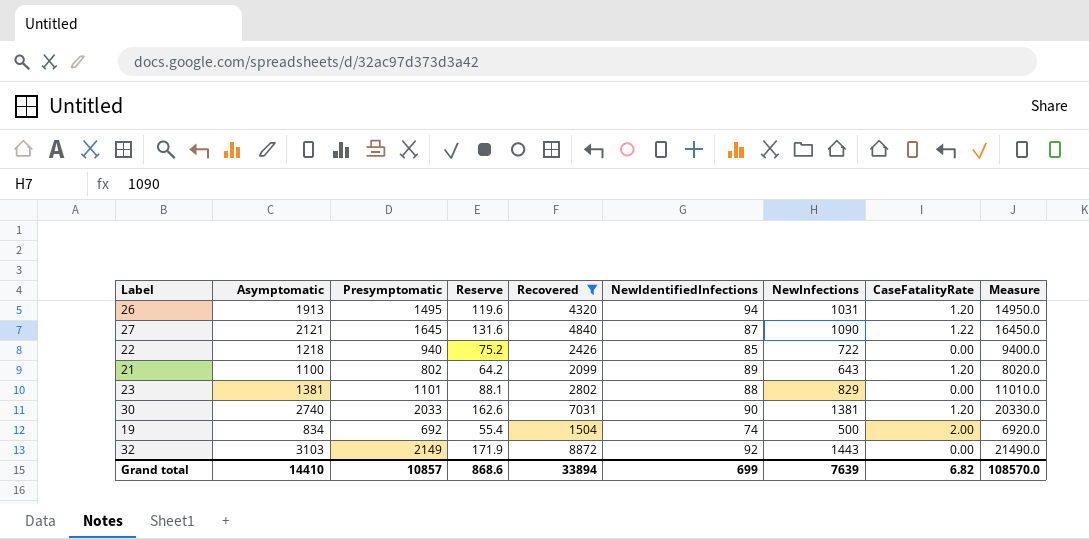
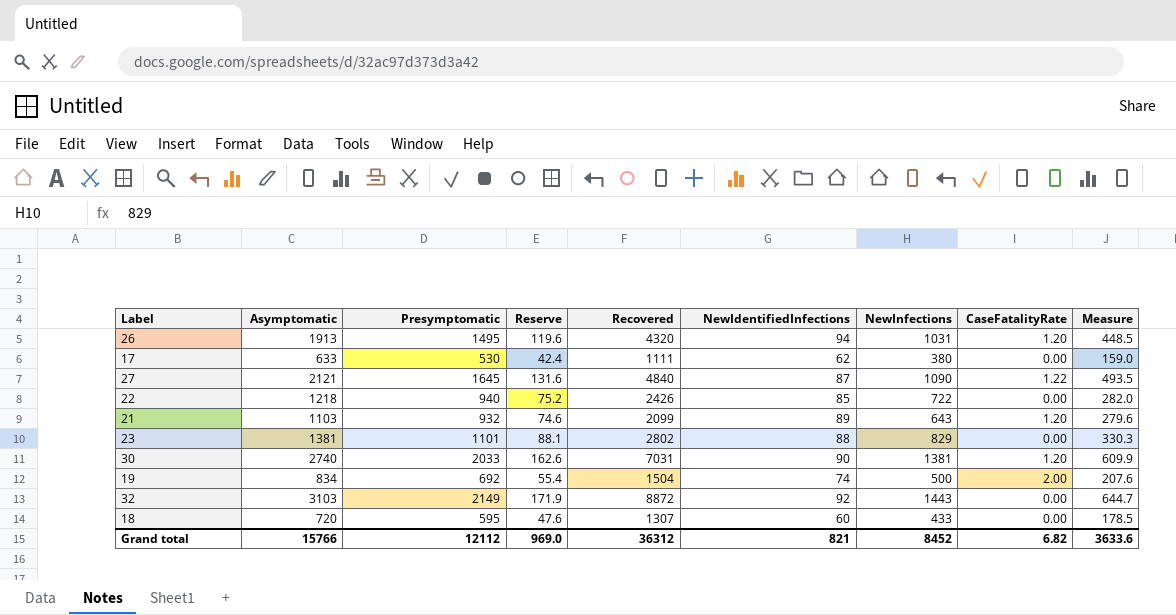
filter: Recovered >= 1504 -> none
column Measure | formula: [Presymptomatic] * 10 -> [Presymptomatic] * 0.3
21 | Asymptomatic: 1100 -> 1103
21 | Presymptomatic: 802 -> 932
21 | Reserve: 64.2 -> 74.6
Grand total | Asymptomatic: 14410 -> 15766
Grand total | Presymptomatic: 10857 -> 12112
Grand total | Reserve: 868.6 -> 969.0
Grand total | Recovered: 33894 -> 36312
Grand total | NewIdentifiedInfections: 699 -> 821
Grand total | NewInfections: 7639 -> 8452
Grand total | Measure: 108570.0 -> 3633.6

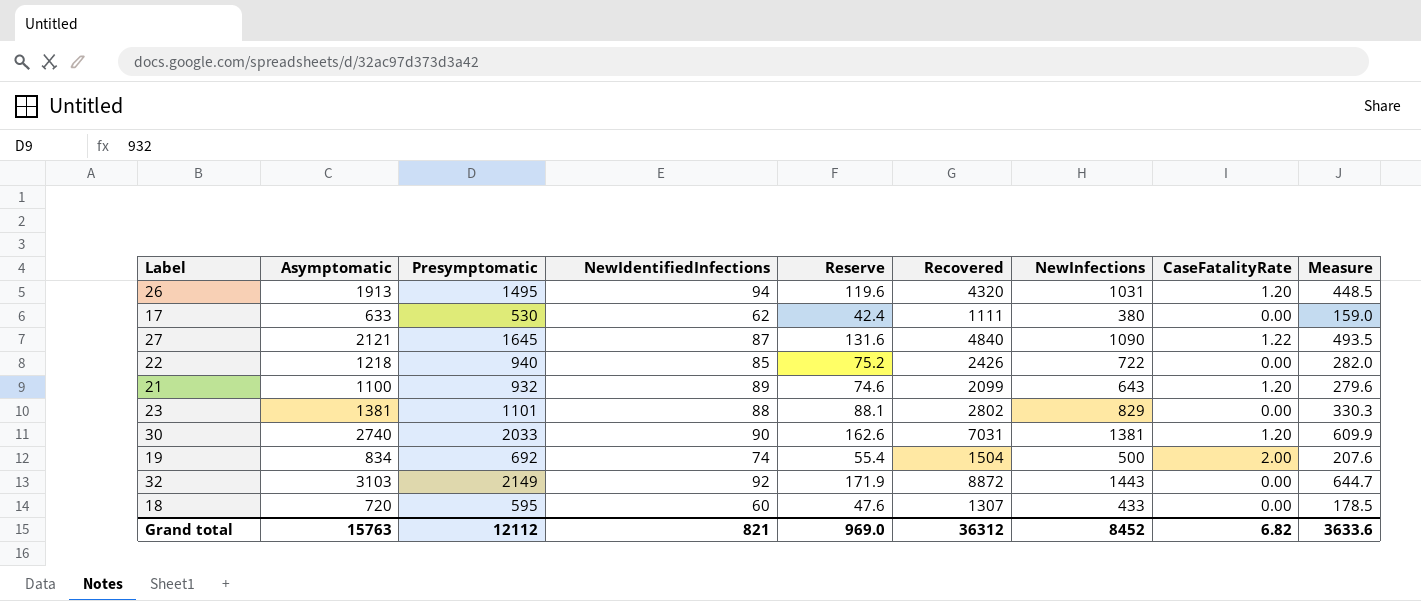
column NewIdentifiedInfections | position: 6 -> 4
21 | Asymptomatic: 1103 -> 1100
Grand total | Asymptomatic: 15766 -> 15763

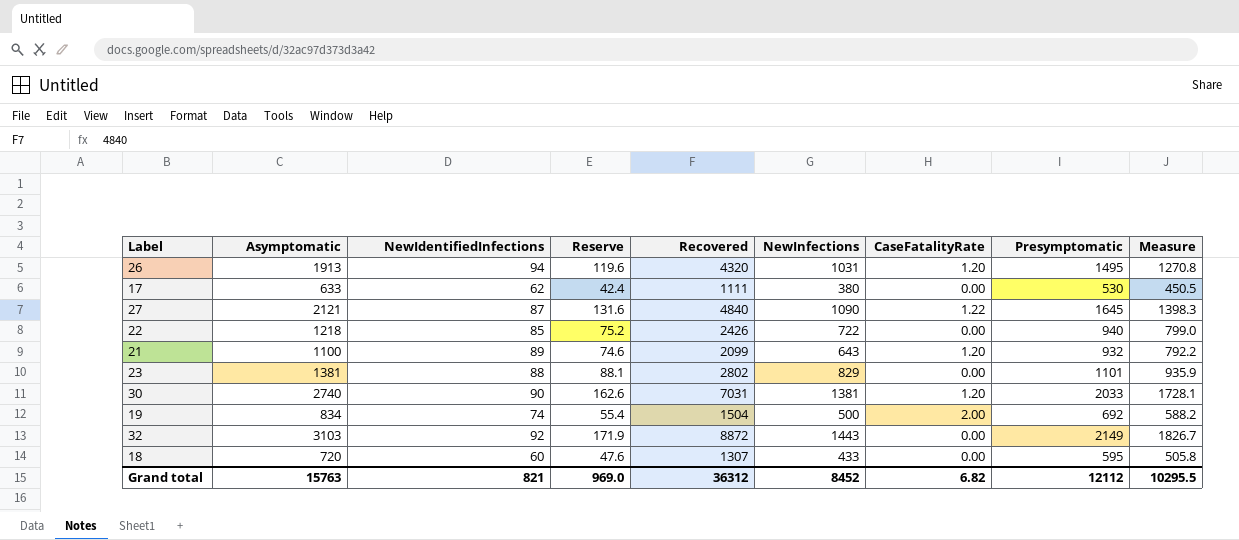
column Presymptomatic | position: 3 -> 8
column Measure | formula: [Presymptomatic] * 0.3 -> [Presymptomatic] * 0.85
Grand total | Measure: 3633.6 -> 10295.5

